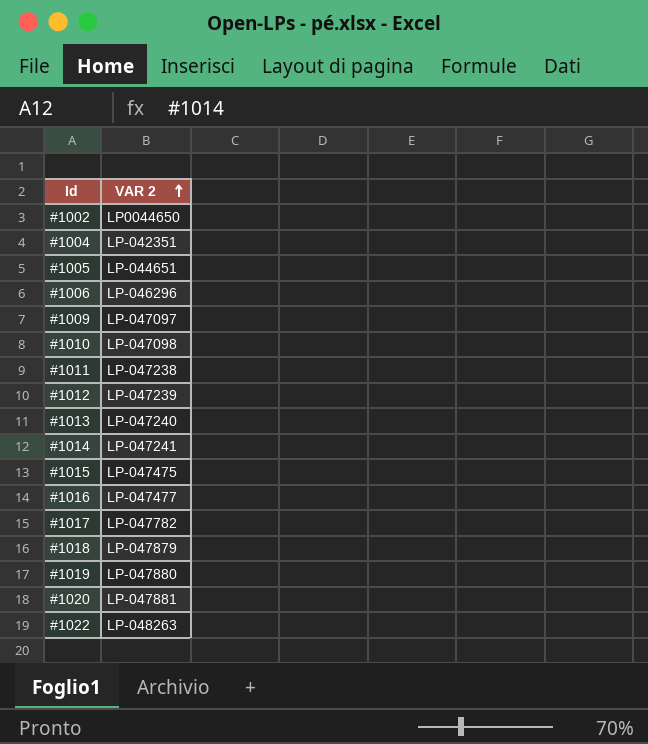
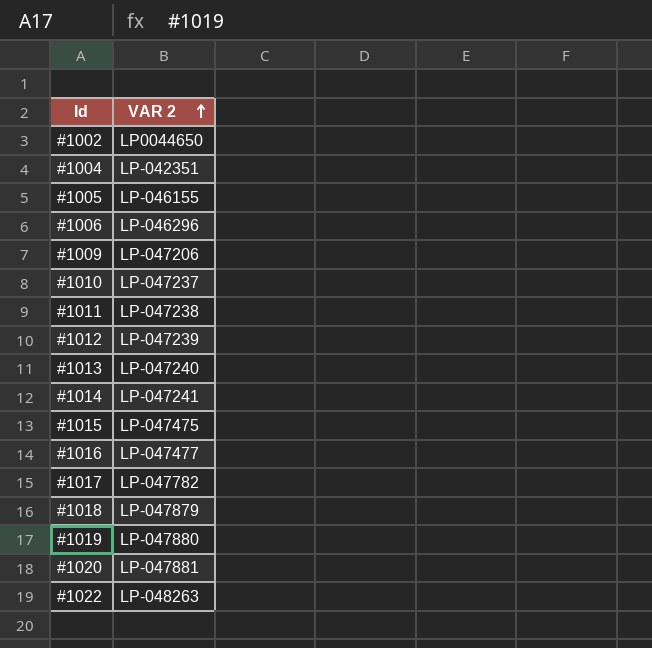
#1005 | VAR 2: LP-044651 -> LP-046155
#1009 | VAR 2: LP-047097 -> LP-047206
#1010 | VAR 2: LP-047098 -> LP-047237

